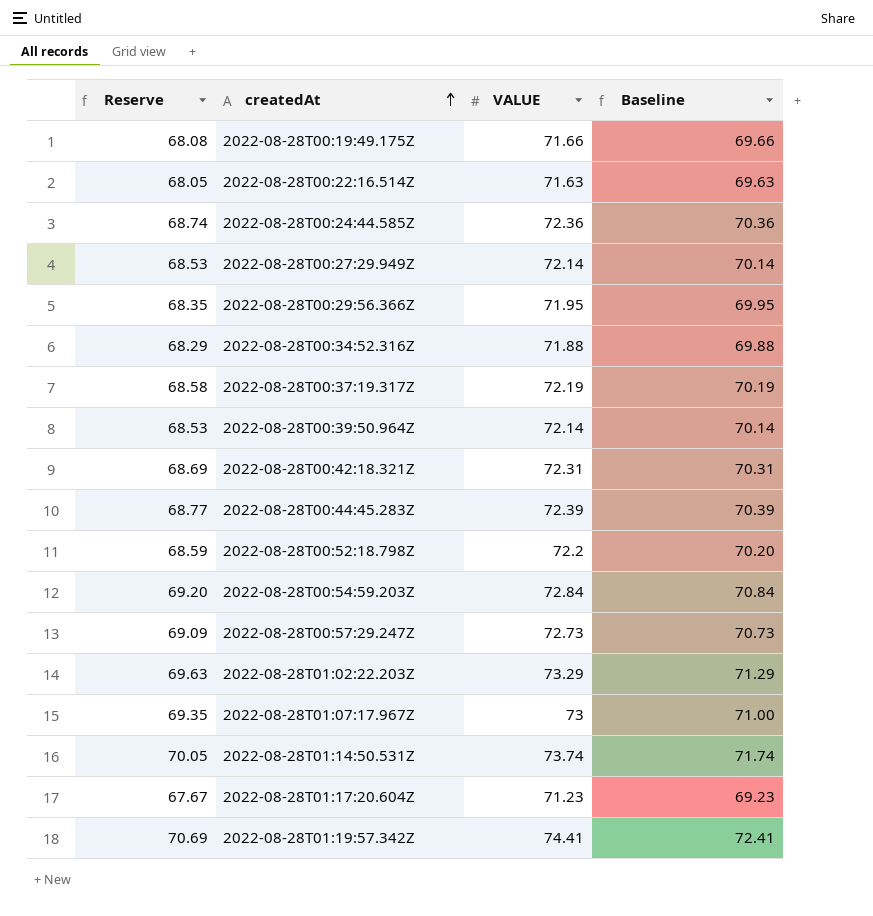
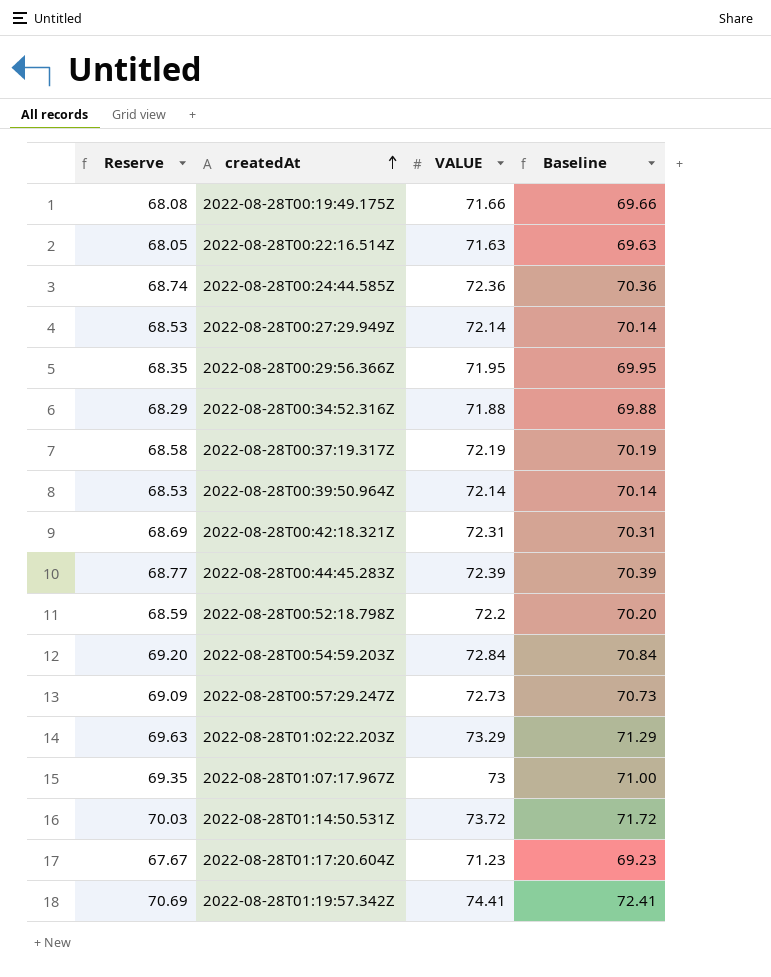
2022-08-28T01:14:50.531Z | Reserve: 70.05 -> 70.03
2022-08-28T01:14:50.531Z | VALUE: 73.74 -> 73.72
2022-08-28T01:14:50.531Z | Baseline: 71.74 -> 71.72

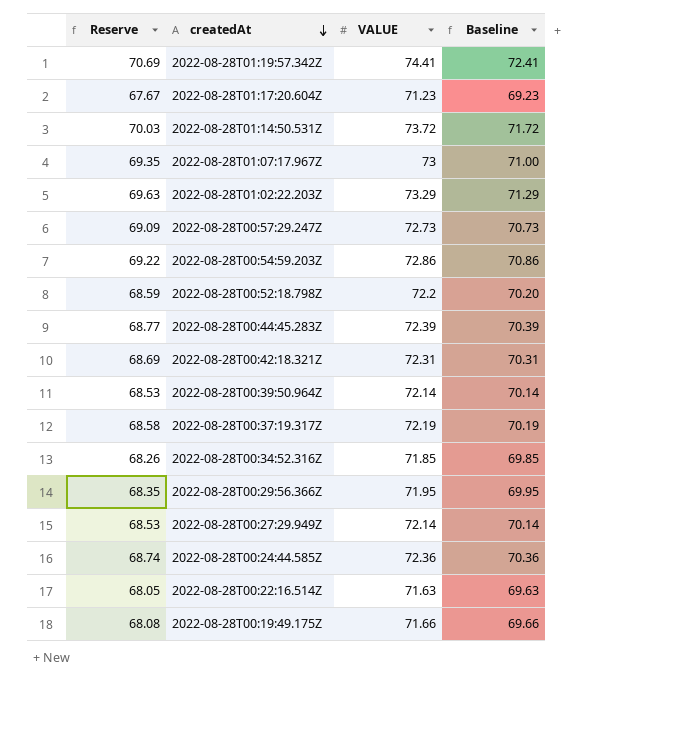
row order: createdAt ascending -> createdAt descending
2022-08-28T00:54:59.203Z | Reserve: 69.20 -> 69.22
2022-08-28T00:54:59.203Z | VALUE: 72.84 -> 72.86
2022-08-28T00:54:59.203Z | Baseline: 70.84 -> 70.86
2022-08-28T00:34:52.316Z | Reserve: 68.29 -> 68.26
2022-08-28T00:34:52.316Z | VALUE: 71.88 -> 71.85
2022-08-28T00:34:52.316Z | Baseline: 69.88 -> 69.85

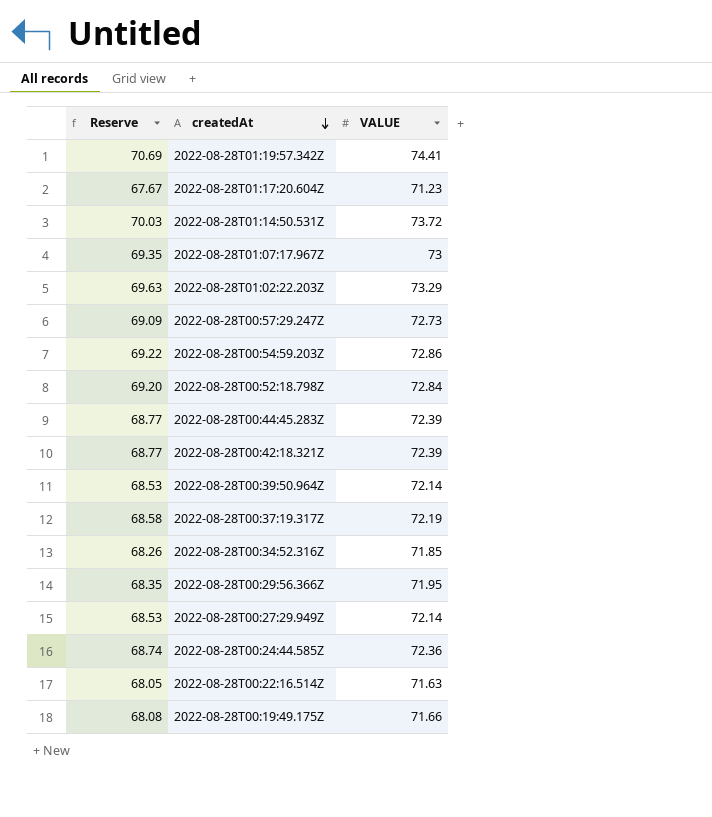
column Baseline | formula: [VALUE] - 2 -> none
2022-08-28T00:52:18.798Z | Reserve: 68.59 -> 69.20
2022-08-28T00:52:18.798Z | VALUE: 72.2 -> 72.84
2022-08-28T00:42:18.321Z | Reserve: 68.69 -> 68.77
2022-08-28T00:42:18.321Z | VALUE: 72.31 -> 72.39

